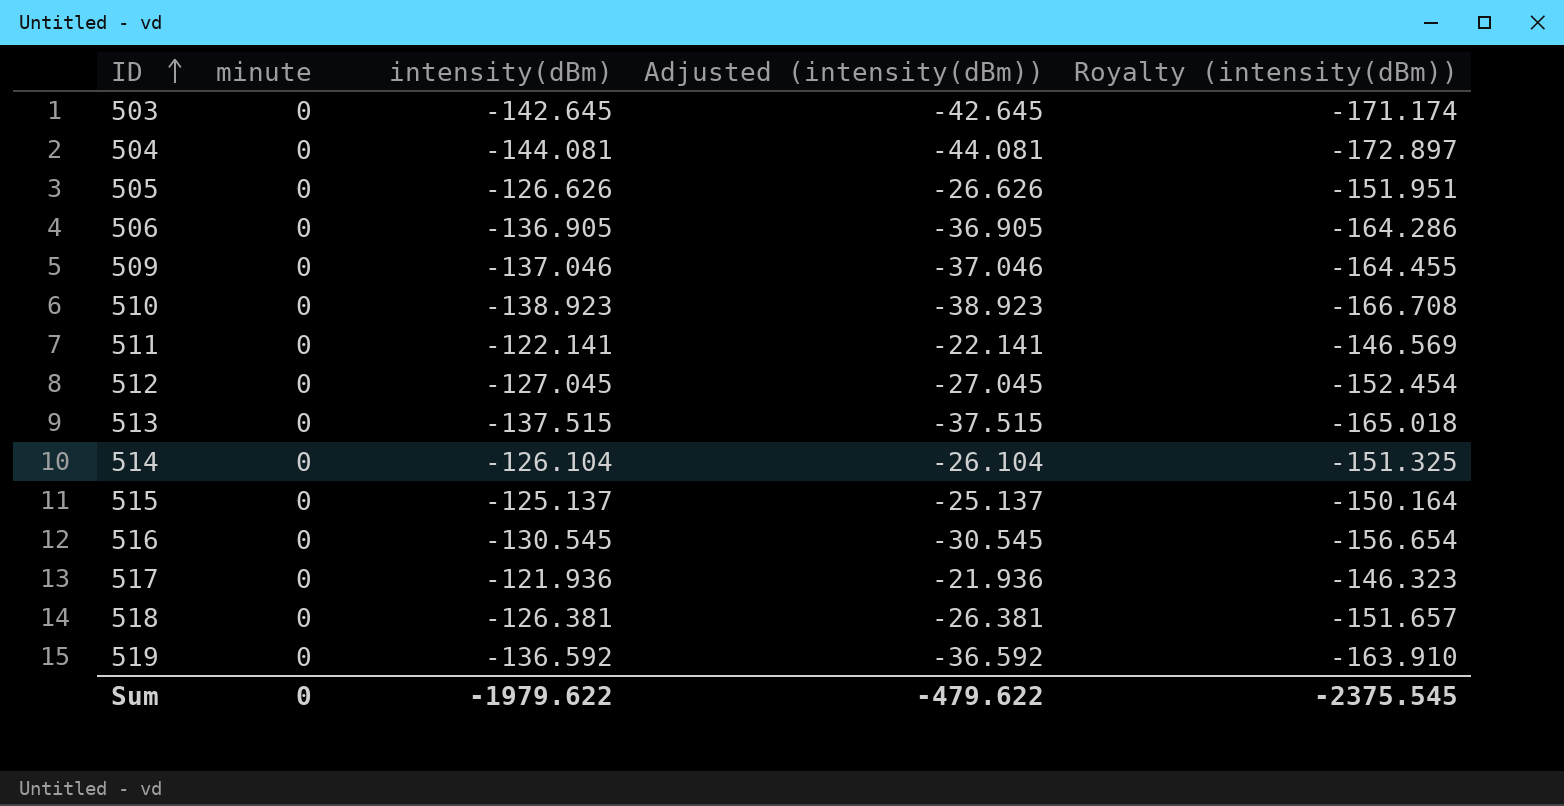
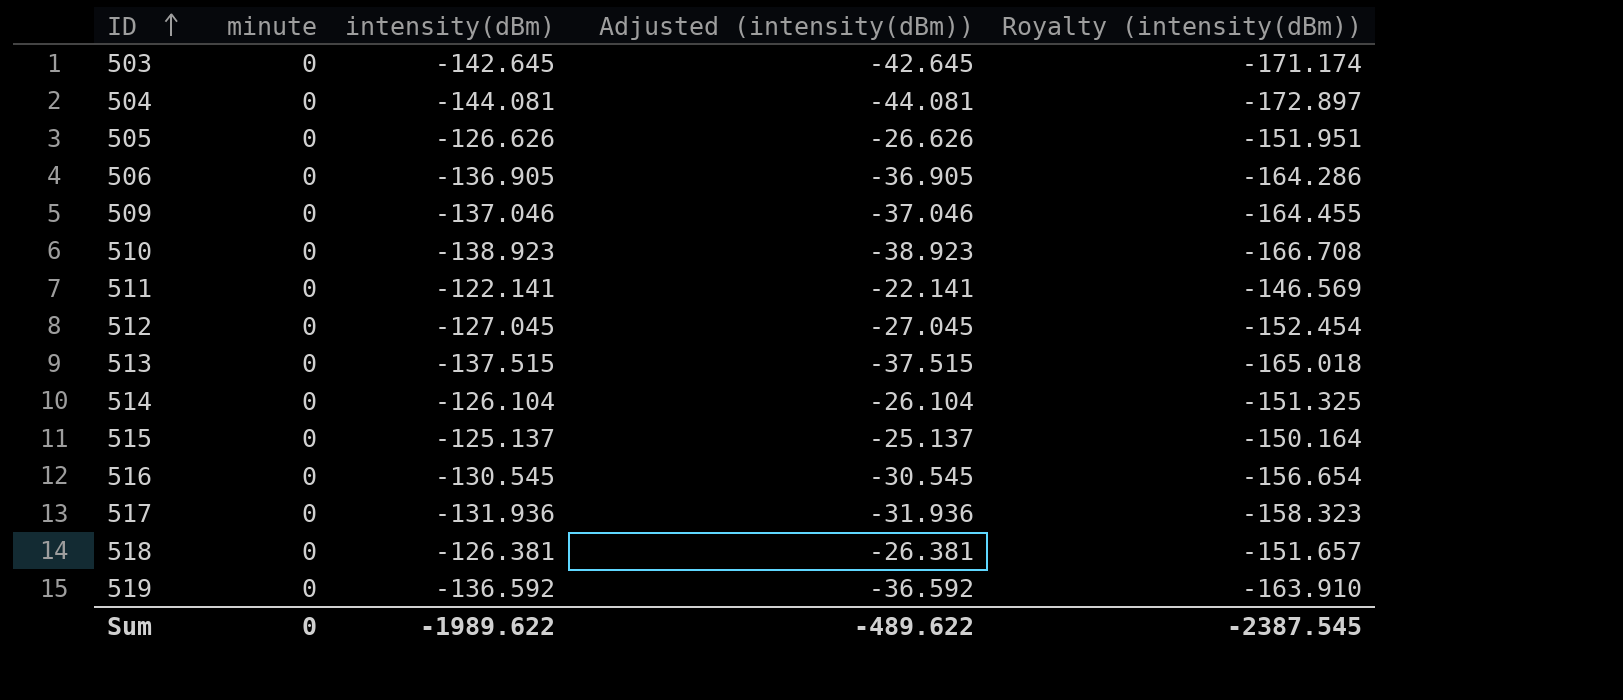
517 | intensity(dBm): -121.936 -> -131.936
517 | Adjusted (intensity(dBm)): -21.936 -> -31.936
517 | Royalty (intensity(dBm)): -146.323 -> -158.323
Sum | intensity(dBm): -1979.622 -> -1989.622
Sum | Adjusted (intensity(dBm)): -479.622 -> -489.622
Sum | Royalty (intensity(dBm)): -2375.545 -> -2387.545

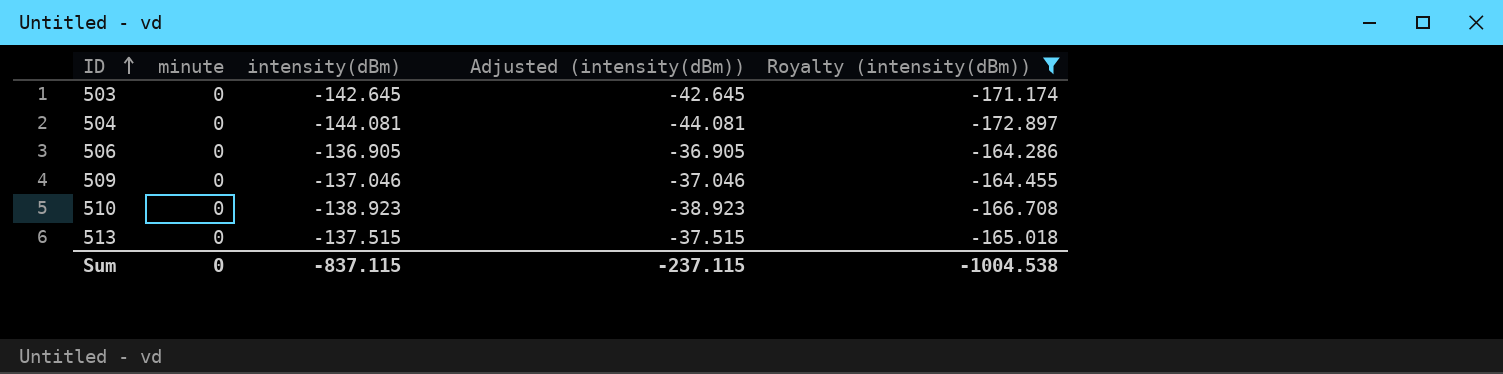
filter: none -> Royalty (intensity(dBm)) <= -164.286
Sum | intensity(dBm): -1989.622 -> -837.115
Sum | Adjusted (intensity(dBm)): -489.622 -> -237.115
Sum | Royalty (intensity(dBm)): -2387.545 -> -1004.538

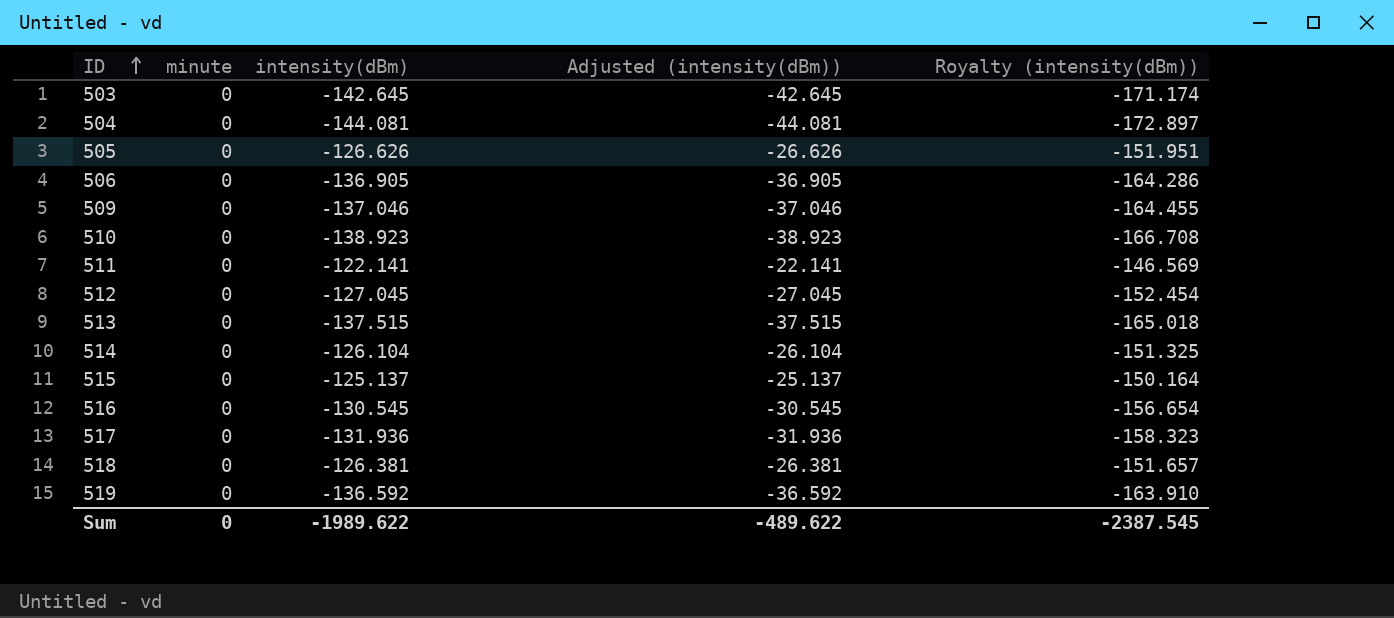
filter: Royalty (intensity(dBm)) <= -164.286 -> none
Sum | intensity(dBm): -837.115 -> -1989.622
Sum | Adjusted (intensity(dBm)): -237.115 -> -489.622
Sum | Royalty (intensity(dBm)): -1004.538 -> -2387.545

